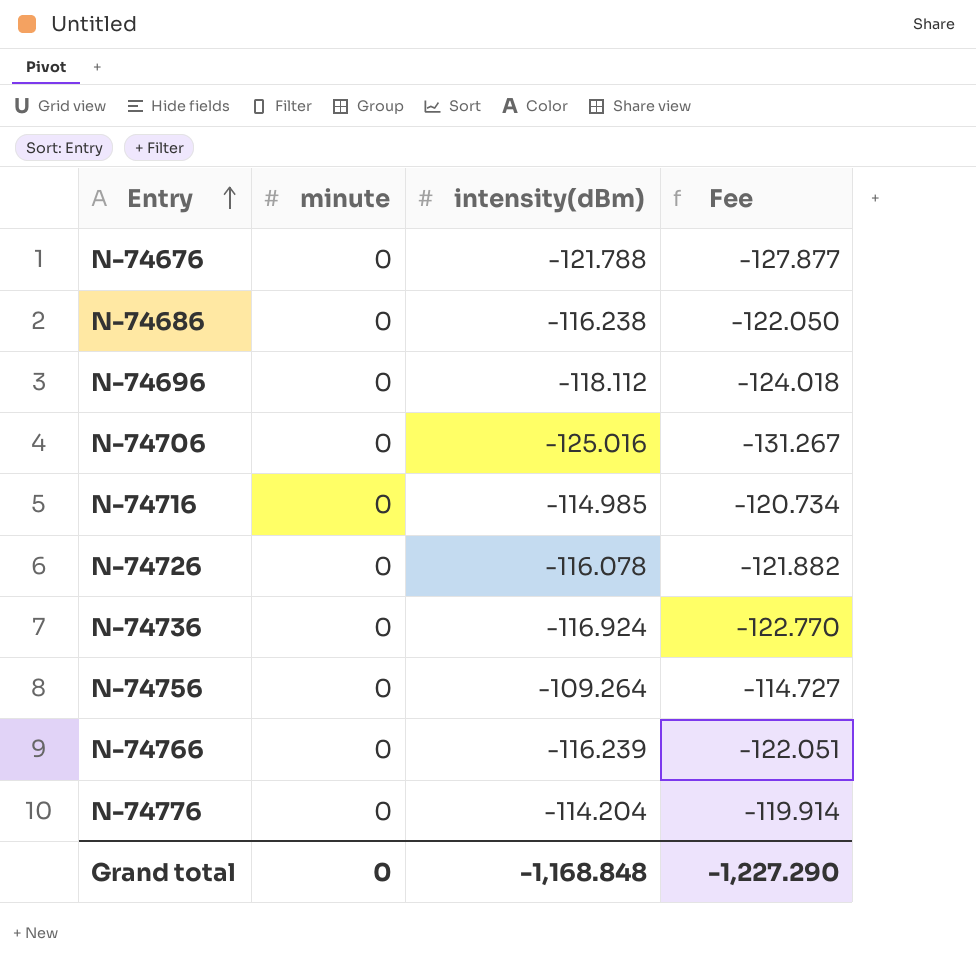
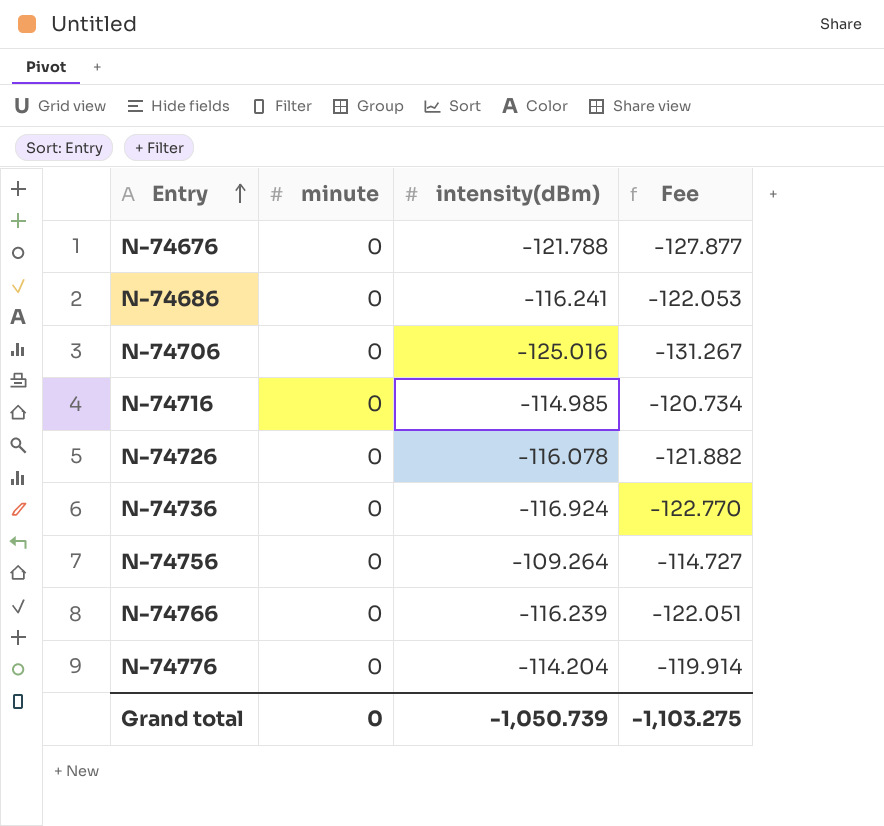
row N-74696: 0 | -118.112 | -124.018 -> none
N-74686 | intensity(dBm): -116.238 -> -116.241
N-74686 | Fee: -122.050 -> -122.053
Grand total | intensity(dBm): -1,168.848 -> -1,050.739
Grand total | Fee: -1,227.290 -> -1,103.275

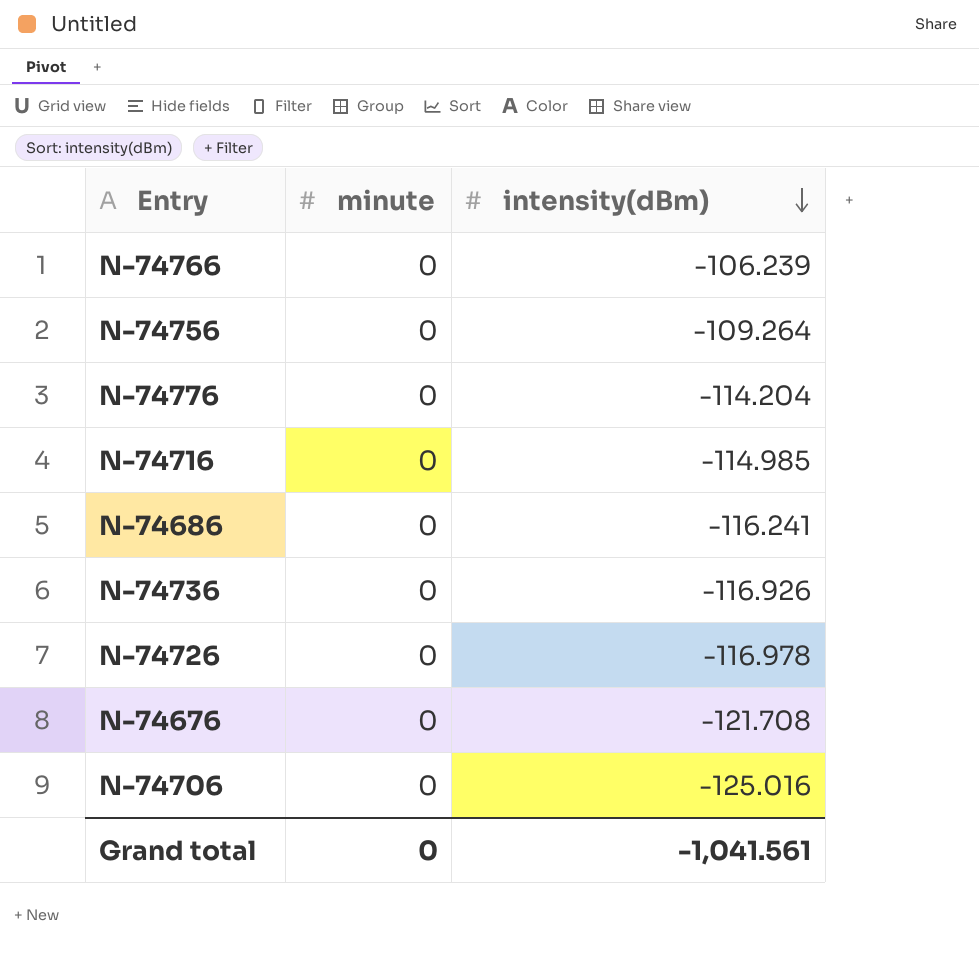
row order: Entry ascending -> intensity(dBm) descending
column Fee | formula: [intensity(dBm)] * 1.05 -> none
N-74766 | intensity(dBm): -116.239 -> -106.239
N-74736 | intensity(dBm): -116.924 -> -116.926
N-74726 | intensity(dBm): -116.078 -> -116.978
N-74676 | intensity(dBm): -121.788 -> -121.708
Grand total | intensity(dBm): -1,050.739 -> -1,041.561

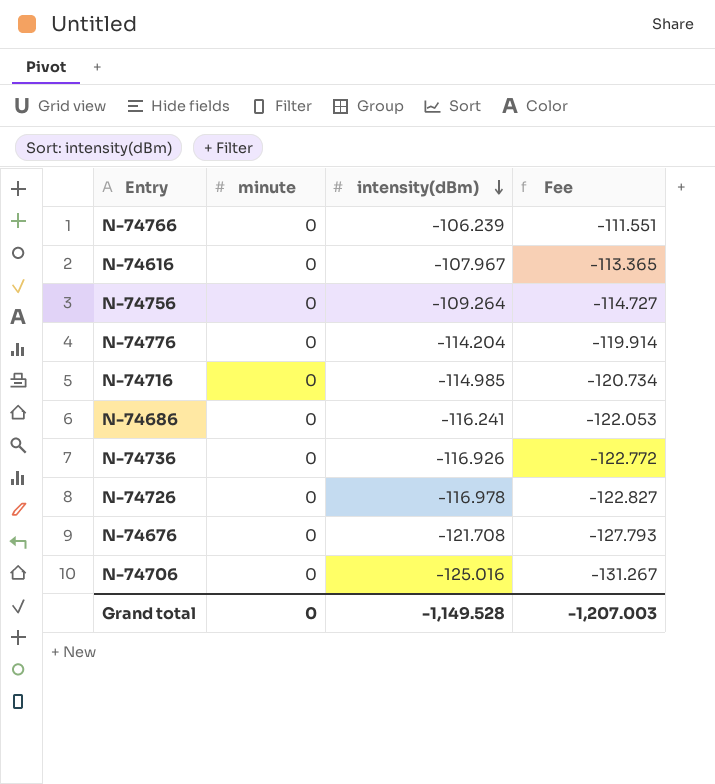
column Fee | formula: none -> [intensity(dBm)] * 1.05
row N-74616: none -> 0 | -107.967 | -113.365
Grand total | intensity(dBm): -1,041.561 -> -1,149.528

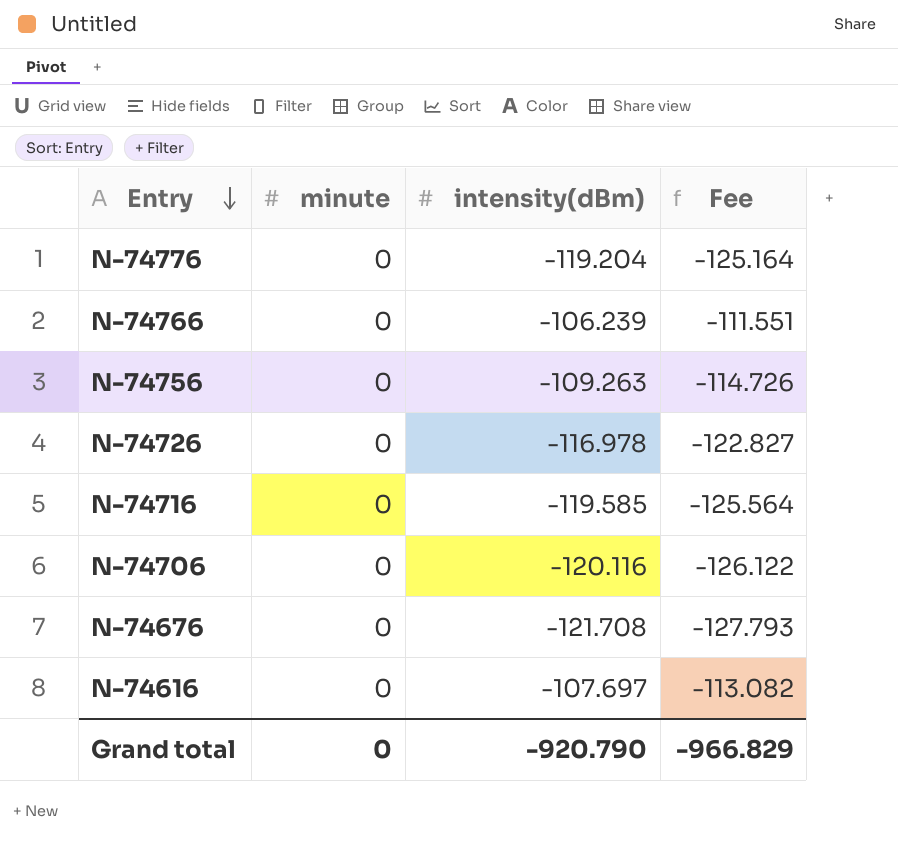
row order: intensity(dBm) descending -> Entry descending
row N-74686: 0 | -116.241 | -122.053 -> none
row N-74736: 0 | -116.926 | -122.772 -> none
N-74776 | intensity(dBm): -114.204 -> -119.204
N-74776 | Fee: -119.914 -> -125.164
N-74756 | intensity(dBm): -109.264 -> -109.263
N-74756 | Fee: -114.727 -> -114.726
N-74716 | intensity(dBm): -114.985 -> -119.585
N-74716 | Fee: -120.734 -> -125.564
N-74706 | intensity(dBm): -125.016 -> -120.116
N-74706 | Fee: -131.267 -> -126.122
N-74616 | intensity(dBm): -107.967 -> -107.697
N-74616 | Fee: -113.365 -> -113.082
Grand total | intensity(dBm): -1,149.528 -> -920.790
Grand total | Fee: -1,207.003 -> -966.829

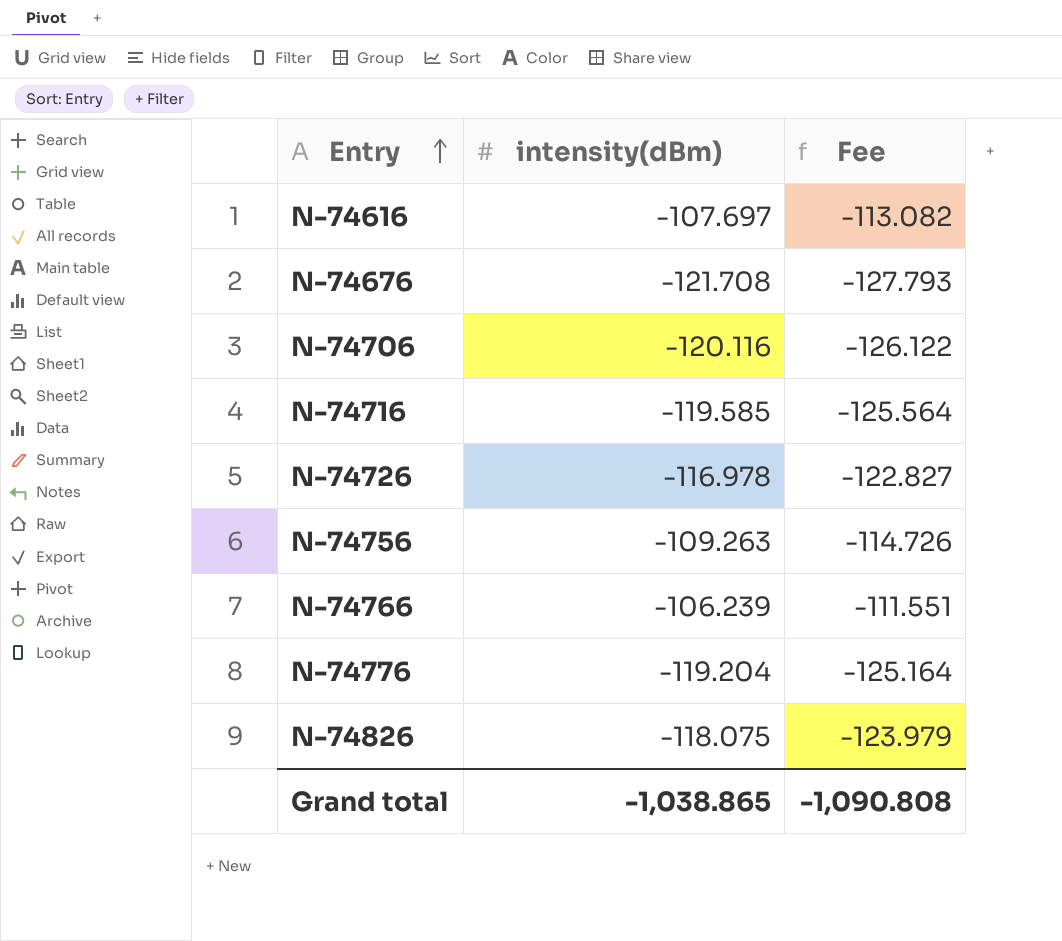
row order: Entry descending -> Entry ascending
column minute | position: 2 -> none
row N-74826: none -> -118.075 | -123.979
Grand total | intensity(dBm): -920.790 -> -1,038.865
Grand total | Fee: -966.829 -> -1,090.808

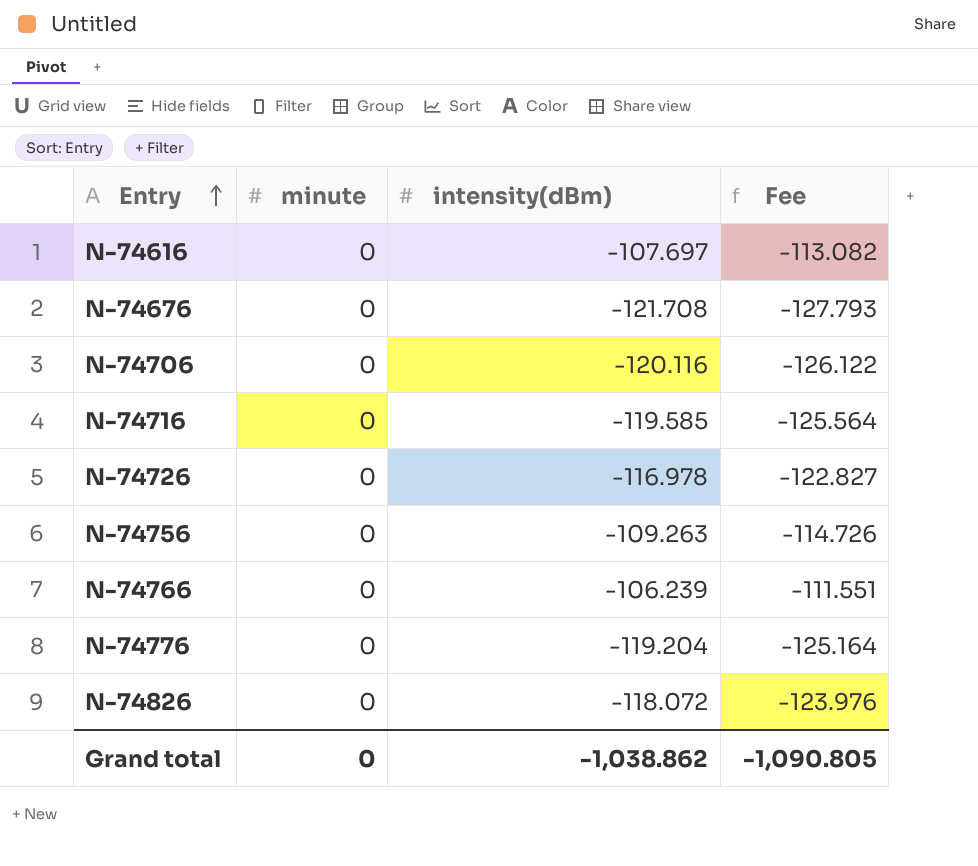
column minute | position: none -> 2
N-74826 | intensity(dBm): -118.075 -> -118.072
N-74826 | Fee: -123.979 -> -123.976
Grand total | intensity(dBm): -1,038.865 -> -1,038.862
Grand total | Fee: -1,090.808 -> -1,090.805

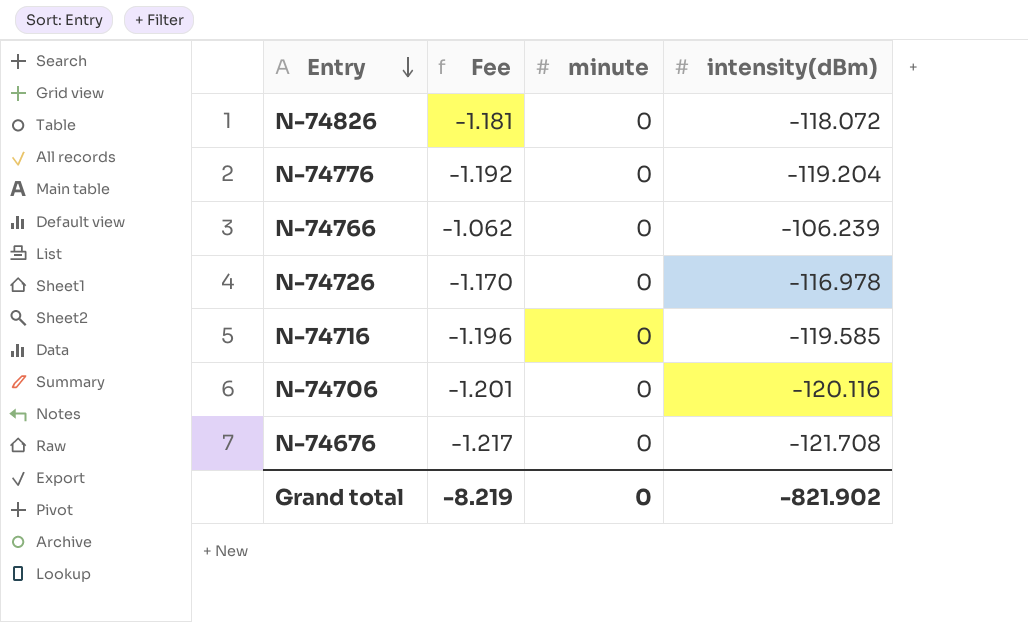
row order: Entry ascending -> Entry descending
column Fee | formula: [intensity(dBm)] * 1.05 -> [intensity(dBm)] * 0.01
column Fee | position: 4 -> 2
row N-74616: 0 | -107.697 | -113.082 -> none
row N-74756: 0 | -109.263 | -114.726 -> none
Grand total | Fee: -1,090.805 -> -8.219
Grand total | intensity(dBm): -1,038.862 -> -821.902

